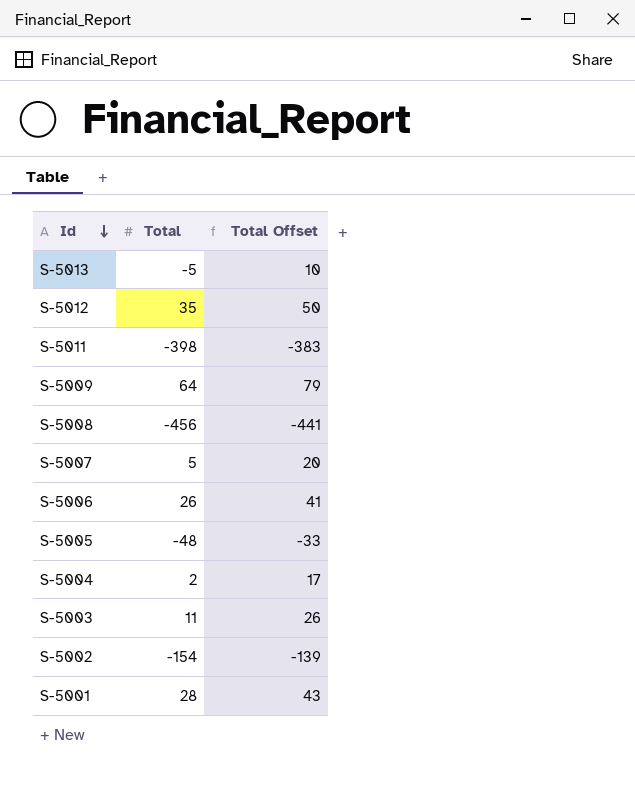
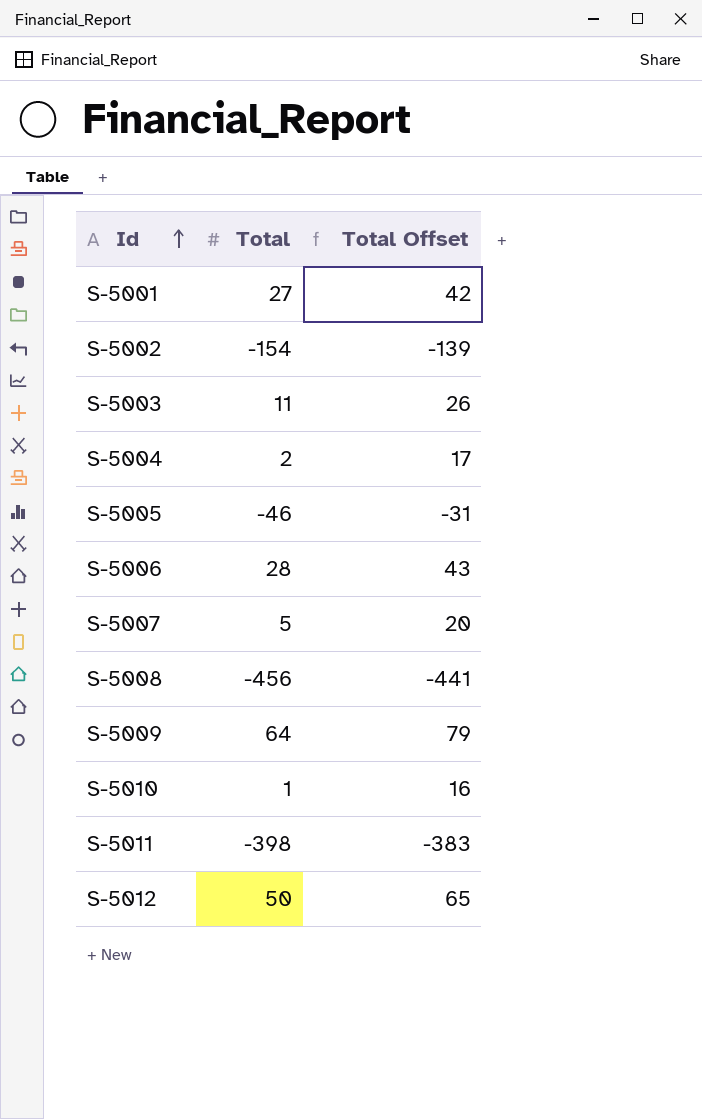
row order: Id descending -> Id ascending
row S-5013: -5 | 10 -> none
S-5001 | Total: 28 -> 27
S-5001 | Total Offset: 43 -> 42
S-5005 | Total: -48 -> -46
S-5005 | Total Offset: -33 -> -31
S-5006 | Total: 26 -> 28
S-5006 | Total Offset: 41 -> 43
row S-5010: none -> 1 | 16
S-5012 | Total: 35 -> 50
S-5012 | Total Offset: 50 -> 65

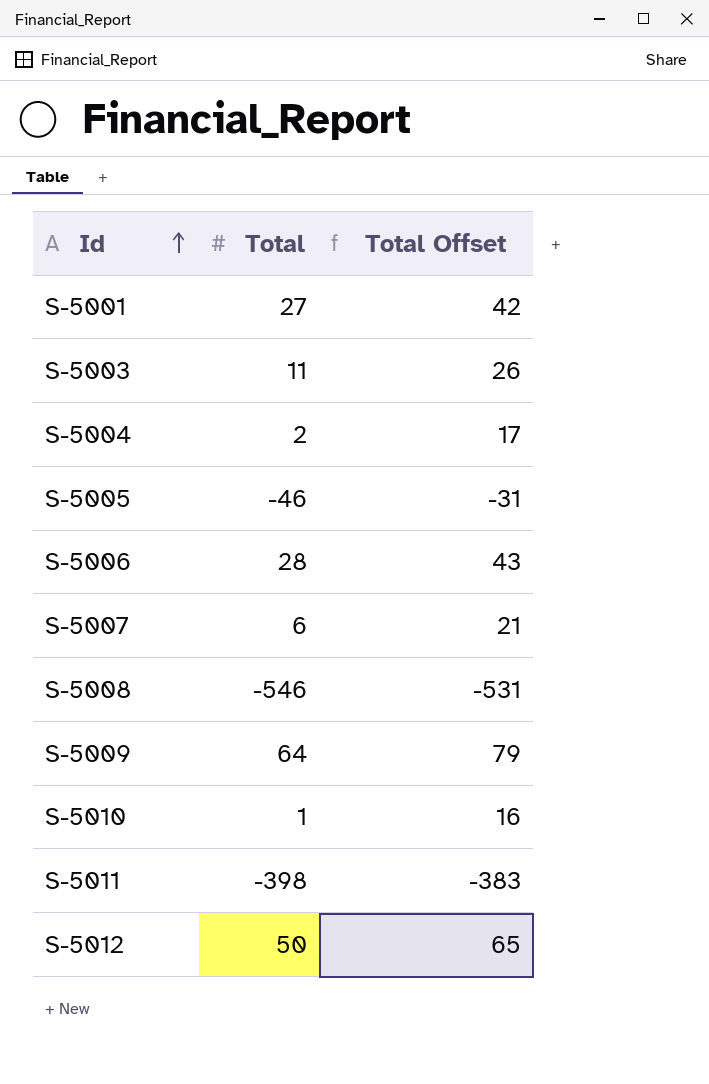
row S-5002: -154 | -139 -> none
S-5007 | Total: 5 -> 6
S-5007 | Total Offset: 20 -> 21
S-5008 | Total: -456 -> -546
S-5008 | Total Offset: -441 -> -531

